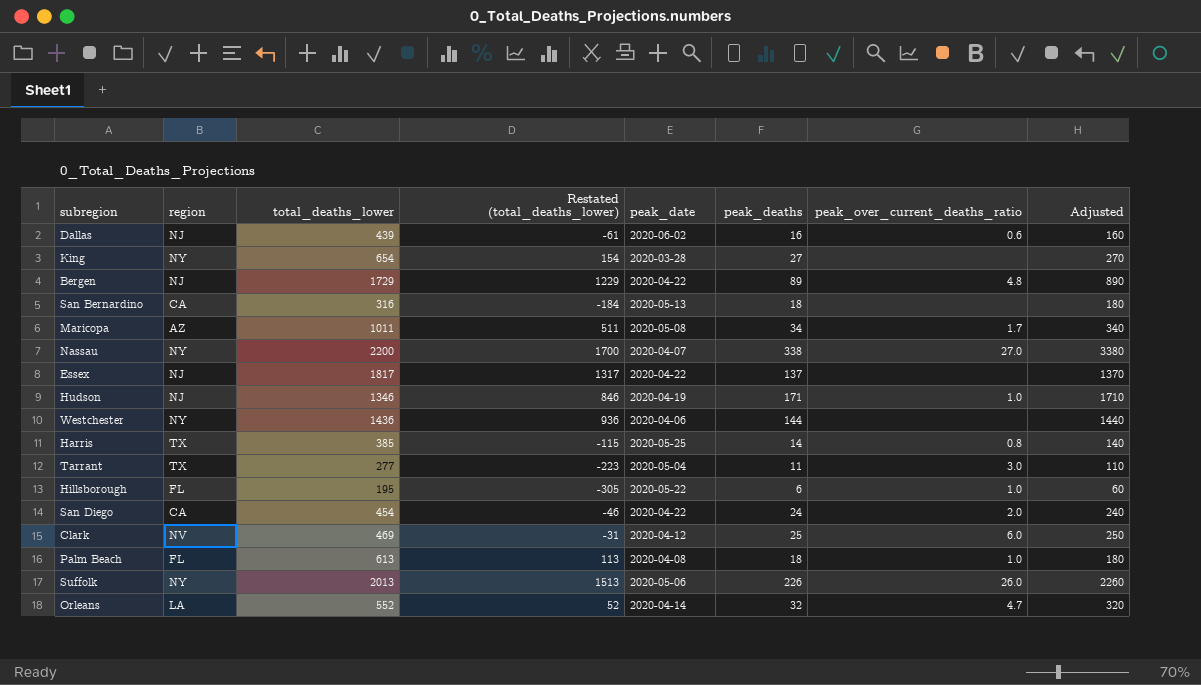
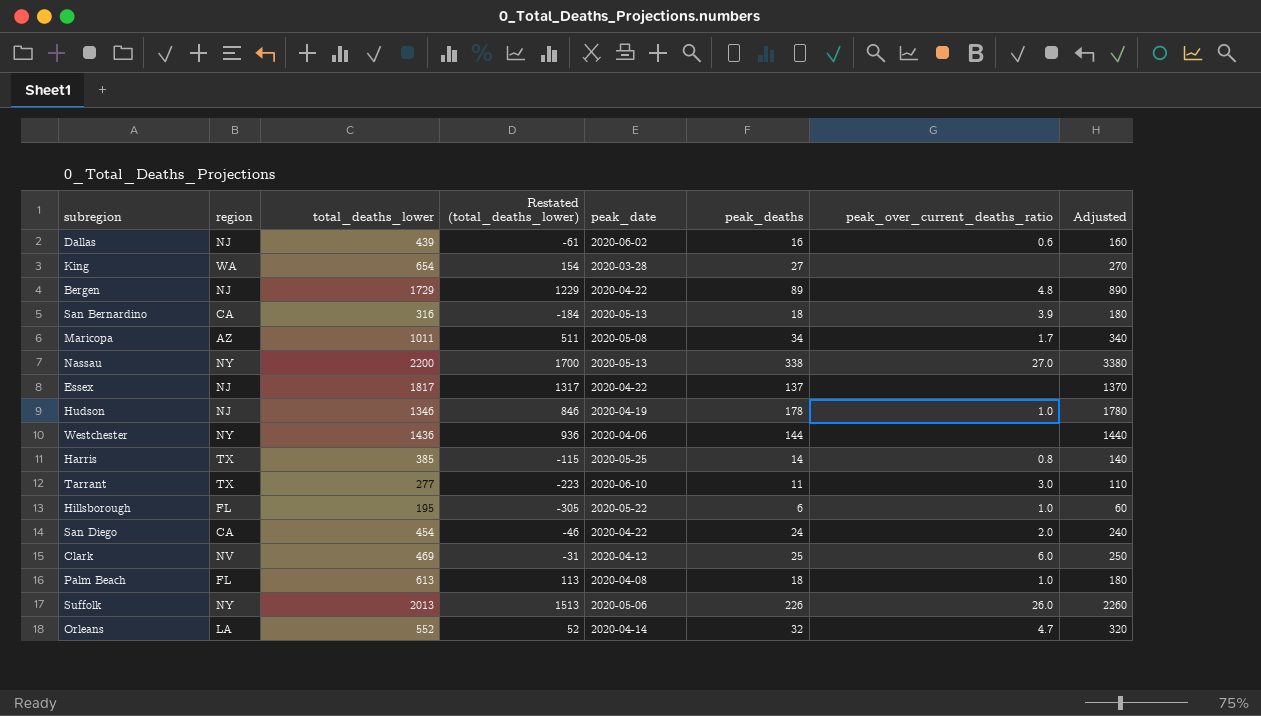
King | region: NY -> WA
San Bernardino | peak_over_current_deaths_ratio: none -> 3.9
Nassau | peak_date: 2020-04-07 -> 2020-05-13
Hudson | peak_deaths: 171 -> 178
Hudson | Adjusted: 1710 -> 1780
Tarrant | peak_date: 2020-05-04 -> 2020-06-10

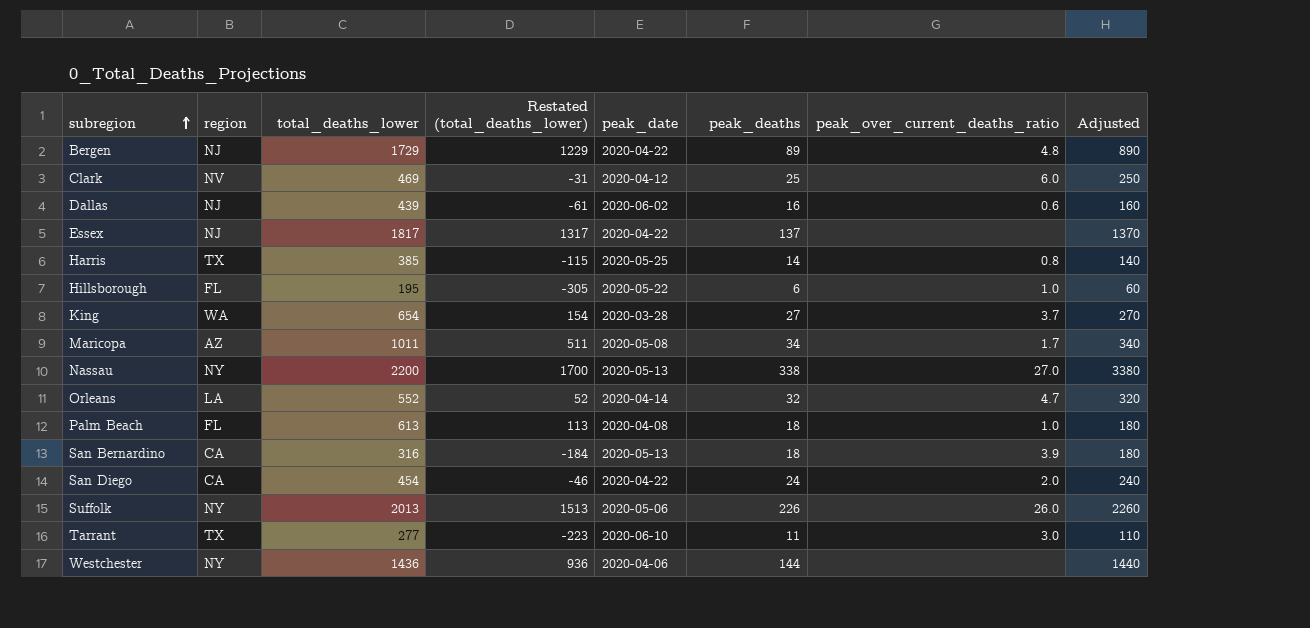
row order: none -> subregion ascending
row Hudson: NJ | 1346 | 846 | 2020-04-19 | 178 | 1.0 | 1780 -> none
King | peak_over_current_deaths_ratio: none -> 3.7

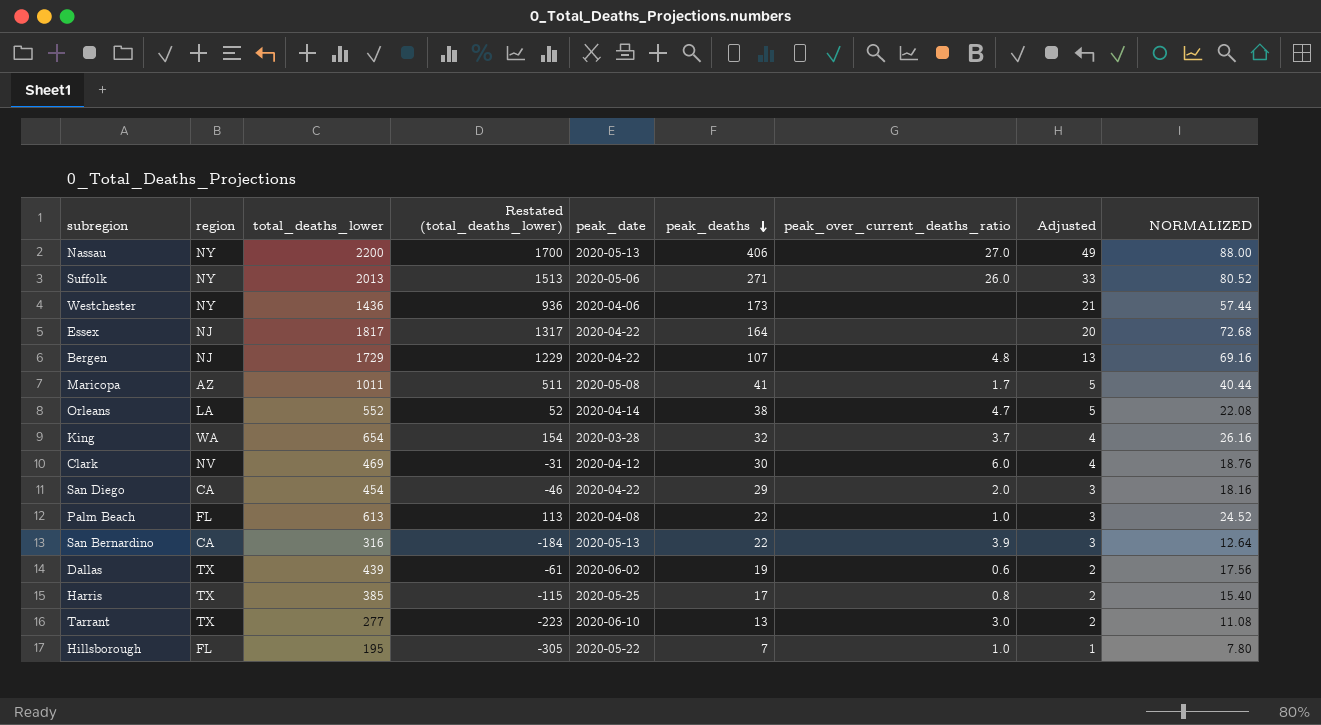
row order: subregion ascending -> peak_deaths descending
column Adjusted | formula: [peak_deaths] * 10 -> [peak_deaths] * 0.12
column NORMALIZED | formula: none -> [total_deaths_lower] * 0.04
Nassau | peak_deaths: 338 -> 406
Suffolk | peak_deaths: 226 -> 271
Westchester | peak_deaths: 144 -> 173
Essex | peak_deaths: 137 -> 164
Bergen | peak_deaths: 89 -> 107
Maricopa | peak_deaths: 34 -> 41
Orleans | peak_deaths: 32 -> 38
King | peak_deaths: 27 -> 32
Clark | peak_deaths: 25 -> 30
San Diego | peak_deaths: 24 -> 29
Palm Beach | peak_deaths: 18 -> 22
San Bernardino | peak_deaths: 18 -> 22
Dallas | region: NJ -> TX
Dallas | peak_deaths: 16 -> 19
Harris | peak_deaths: 14 -> 17
Tarrant | peak_deaths: 11 -> 13
Hillsborough | peak_deaths: 6 -> 7

